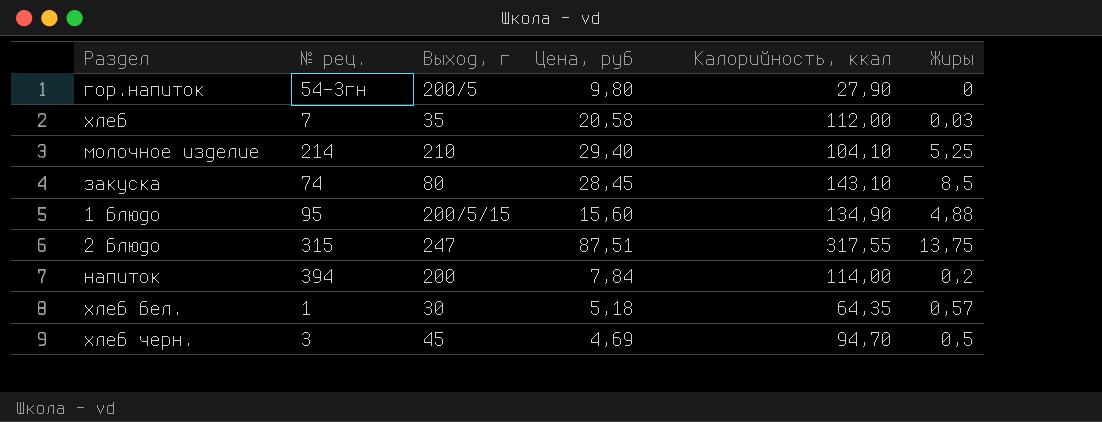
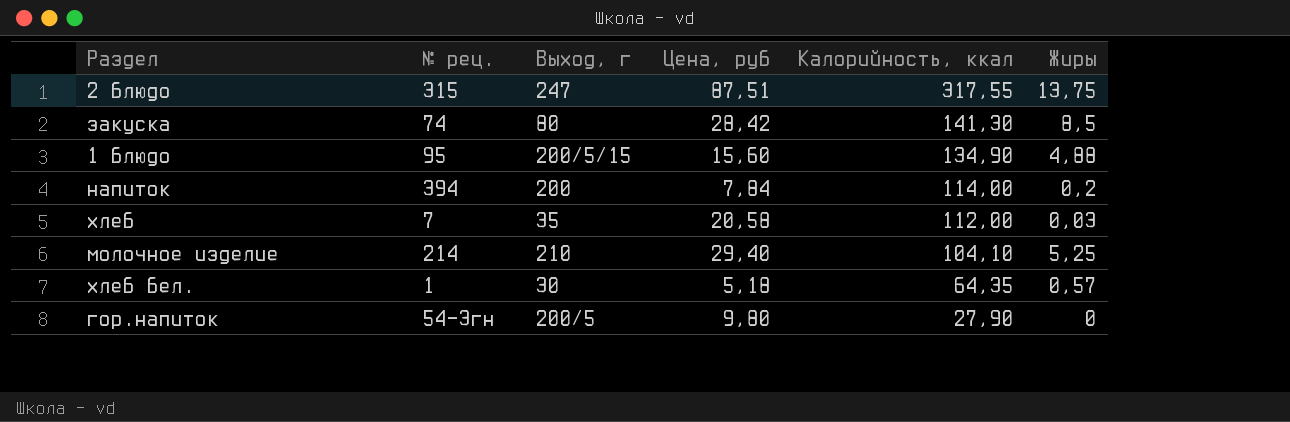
row order: none -> Калорийность, ккал descending
row хлеб черн.: 3 | 45 | 4,69 | 94,70 | 0,5 -> none
закуска | Цена, руб: 28,45 -> 28,42
закуска | Калорийность, ккал: 143,10 -> 141,30

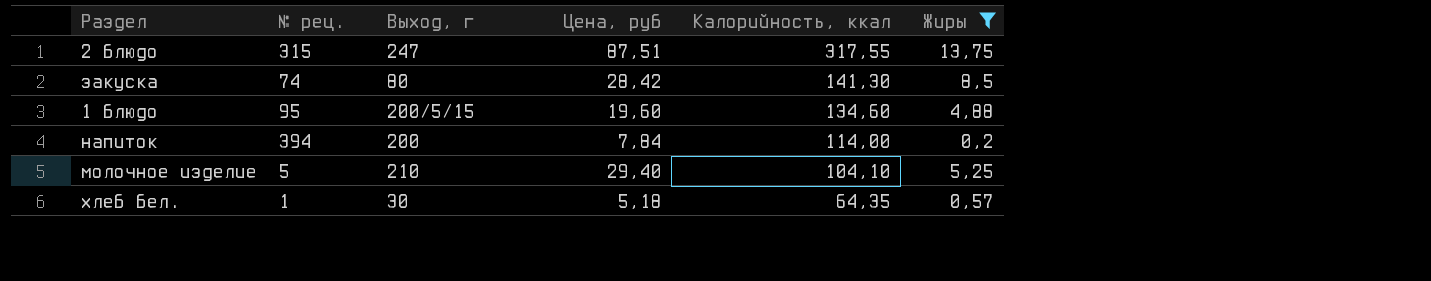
filter: none -> Жиры >= 0,2
1 блюдо | Цена, руб: 15,60 -> 19,60
1 блюдо | Калорийность, ккал: 134,90 -> 134,60
молочное изделие | № рец.: 214 -> 5

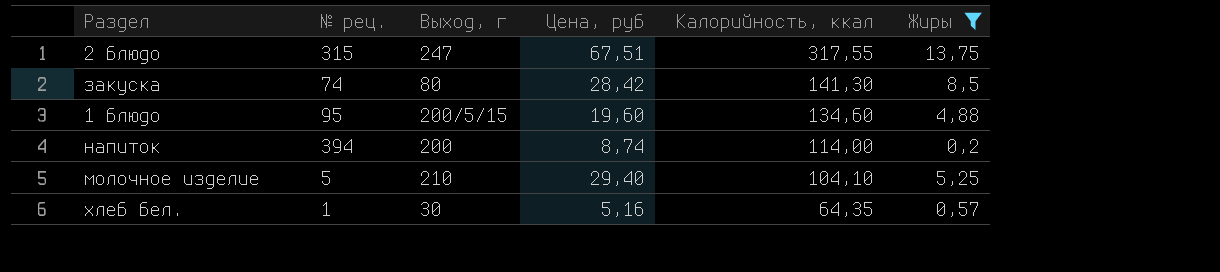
2 блюдо | Цена, руб: 87,51 -> 67,51
напиток | Цена, руб: 7,84 -> 8,74
хлеб бел. | Цена, руб: 5,18 -> 5,16

